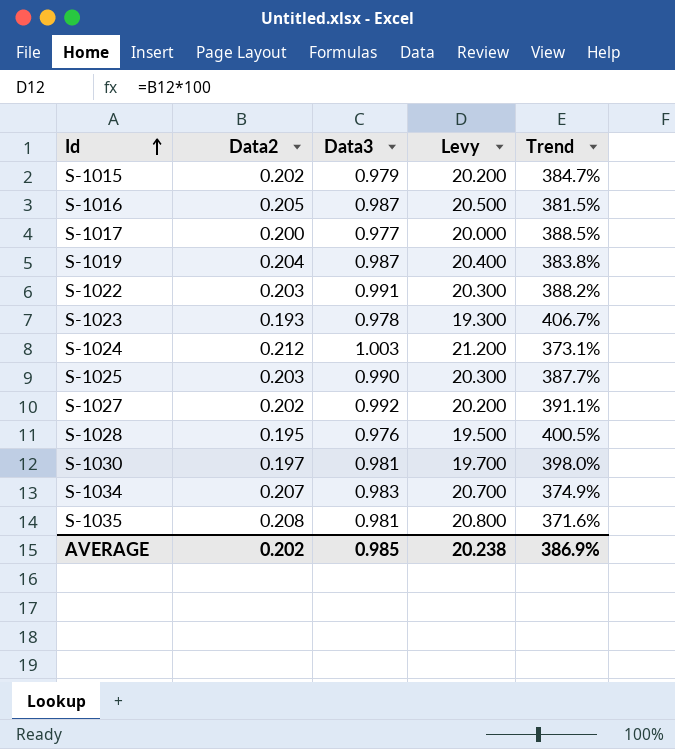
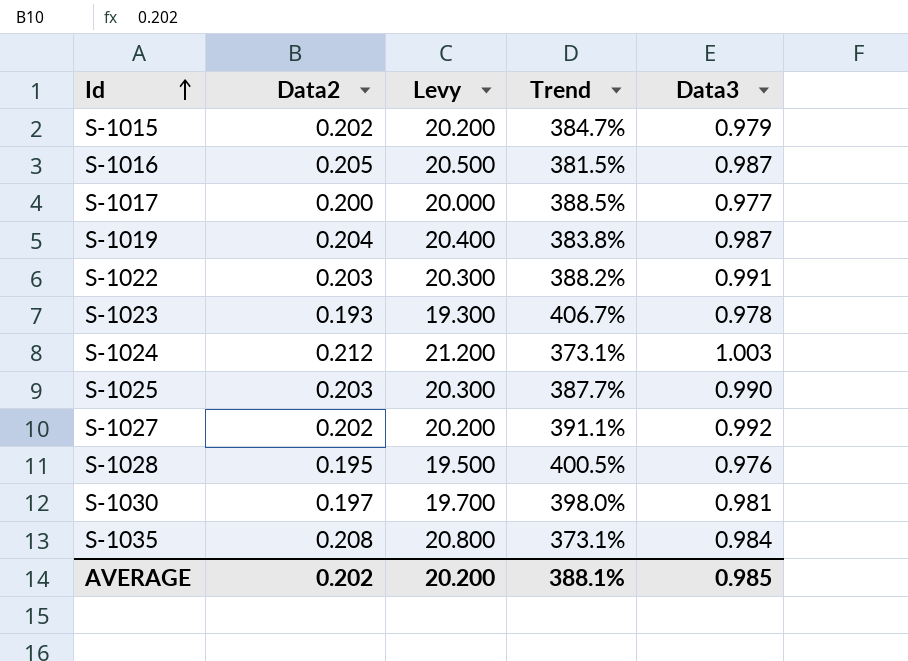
column Data3 | position: 3 -> 5
row S-1034: 0.207 | 0.983 | 20.700 | 374.9% -> none
S-1035 | Trend: 371.6% -> 373.1%
S-1035 | Data3: 0.981 -> 0.984
AVERAGE | Levy: 20.238 -> 20.200
AVERAGE | Trend: 386.9% -> 388.1%

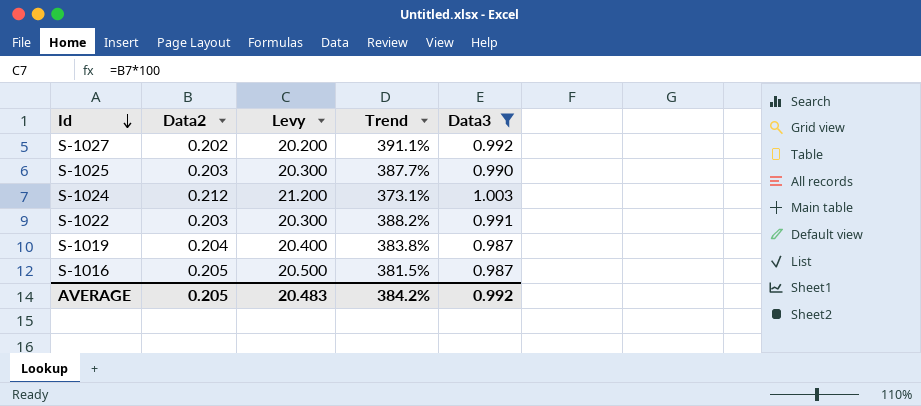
filter: none -> Data3 >= 0.987
row order: Id ascending -> Id descending
AVERAGE | Data2: 0.202 -> 0.205
AVERAGE | Levy: 20.200 -> 20.483
AVERAGE | Trend: 388.1% -> 384.2%
AVERAGE | Data3: 0.985 -> 0.992

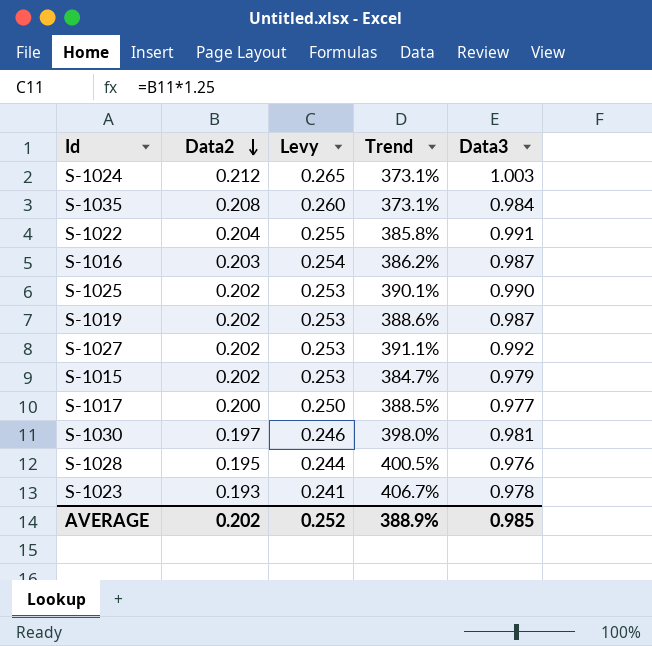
filter: Data3 >= 0.987 -> none
row order: Id descending -> Data2 descending
column Levy | formula: [Data2] * 100 -> [Data2] * 1.25
S-1022 | Data2: 0.203 -> 0.204
S-1022 | Trend: 388.2% -> 385.8%
S-1016 | Data2: 0.205 -> 0.203
S-1016 | Trend: 381.5% -> 386.2%
S-1025 | Data2: 0.203 -> 0.202
S-1025 | Trend: 387.7% -> 390.1%
S-1019 | Data2: 0.204 -> 0.202
S-1019 | Trend: 383.8% -> 388.6%
AVERAGE | Data2: 0.205 -> 0.202
AVERAGE | Levy: 20.483 -> 0.252
AVERAGE | Trend: 384.2% -> 388.9%
AVERAGE | Data3: 0.992 -> 0.985

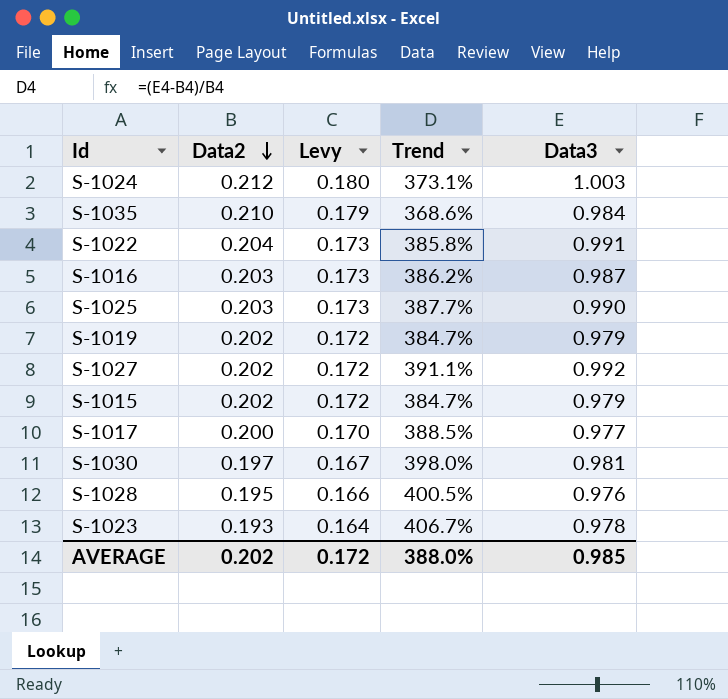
column Levy | formula: [Data2] * 1.25 -> [Data2] * 0.85
S-1035 | Data2: 0.208 -> 0.210
S-1035 | Trend: 373.1% -> 368.6%
S-1025 | Data2: 0.202 -> 0.203
S-1025 | Trend: 390.1% -> 387.7%
S-1019 | Trend: 388.6% -> 384.7%
S-1019 | Data3: 0.987 -> 0.979
AVERAGE | Levy: 0.252 -> 0.172
AVERAGE | Trend: 388.9% -> 388.0%

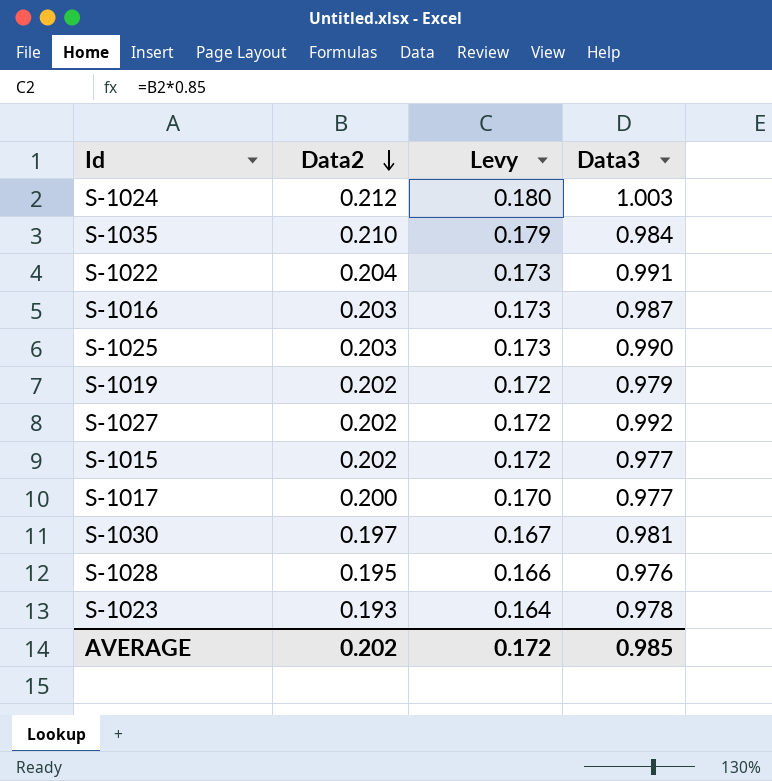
column Trend | formula: ([Data3] - [Data2]) / [Data2] -> none
S-1015 | Data3: 0.979 -> 0.977

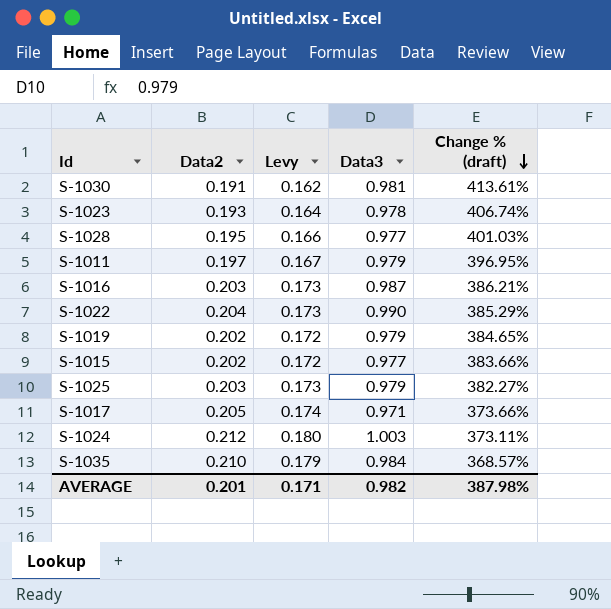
row order: Data2 descending -> Change % (draft) descending
column Change % (draft) | formula: none -> ([Data3] - [Data2]) / [Data2]
row S-1027: 0.202 | 0.172 | 0.992 -> none
S-1030 | Data2: 0.197 -> 0.191
S-1030 | Levy: 0.167 -> 0.162
S-1028 | Data3: 0.976 -> 0.977
row S-1011: none -> 0.197 | 0.167 | 0.979 | 396.95%
S-1022 | Data3: 0.991 -> 0.990
S-1025 | Data3: 0.990 -> 0.979
S-1017 | Data2: 0.200 -> 0.205
S-1017 | Levy: 0.170 -> 0.174
S-1017 | Data3: 0.977 -> 0.971
AVERAGE | Data2: 0.202 -> 0.201
AVERAGE | Levy: 0.172 -> 0.171
AVERAGE | Data3: 0.985 -> 0.982

